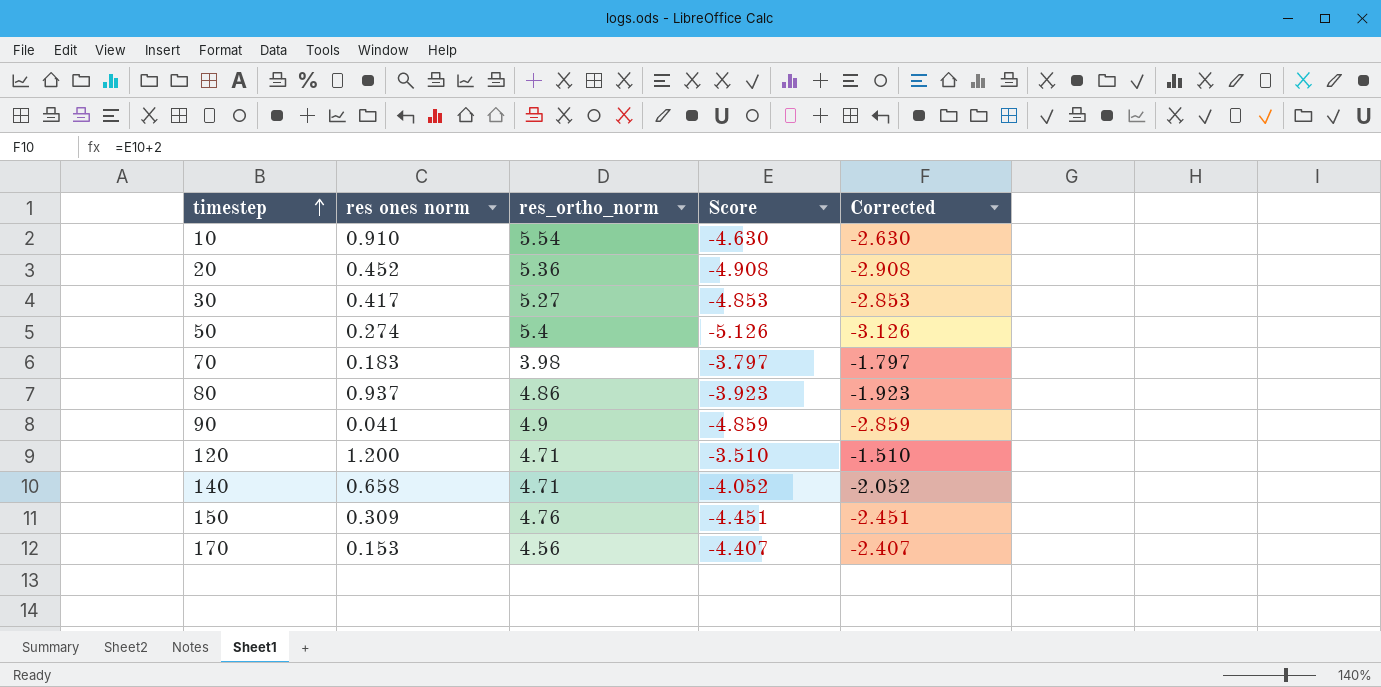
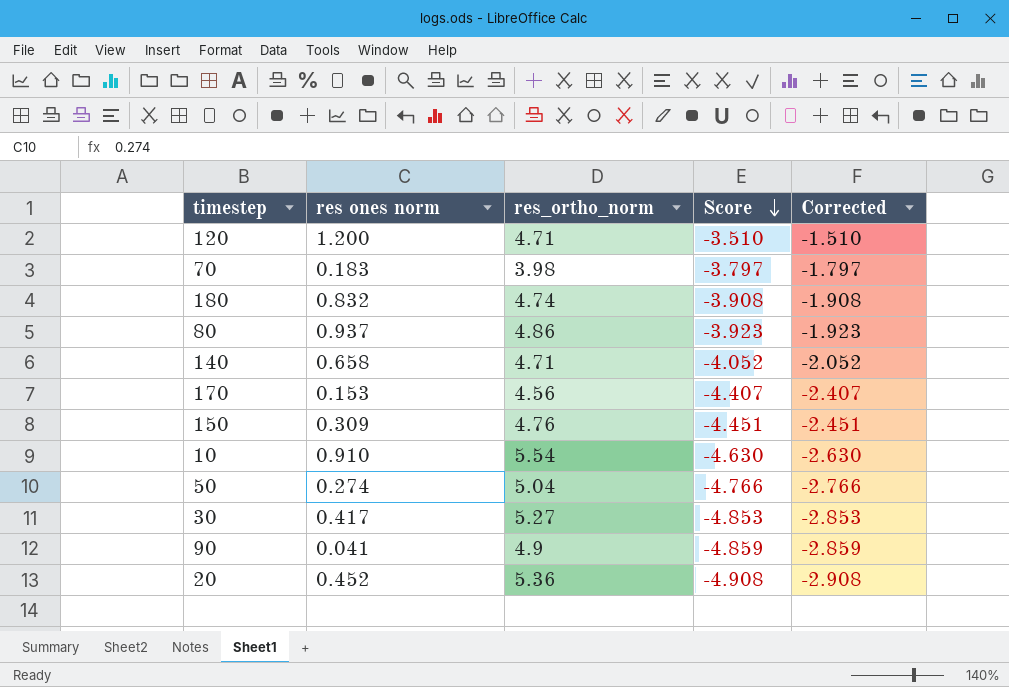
row order: timestep ascending -> Score descending
row 180: none -> 0.832 | 4.74 | -3.908 | -1.908
50 | res_ortho_norm: 5.4 -> 5.04
50 | Score: -5.126 -> -4.766
50 | Corrected: -3.126 -> -2.766

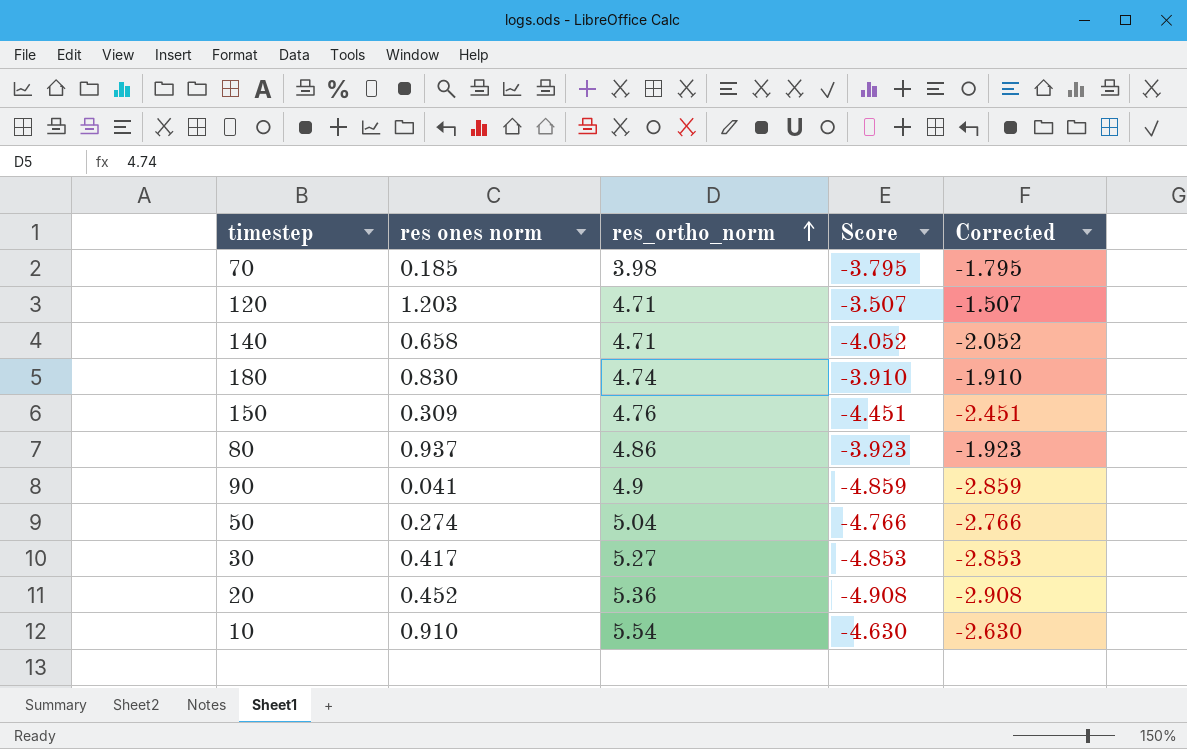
row order: Score descending -> res_ortho_norm ascending
row 170: 0.153 | 4.56 | -4.407 | -2.407 -> none
70 | res ones norm: 0.183 -> 0.185
70 | Score: -3.797 -> -3.795
70 | Corrected: -1.797 -> -1.795
120 | res ones norm: 1.200 -> 1.203
120 | Score: -3.510 -> -3.507
120 | Corrected: -1.510 -> -1.507
180 | res ones norm: 0.832 -> 0.830
180 | Score: -3.908 -> -3.910
180 | Corrected: -1.908 -> -1.910

